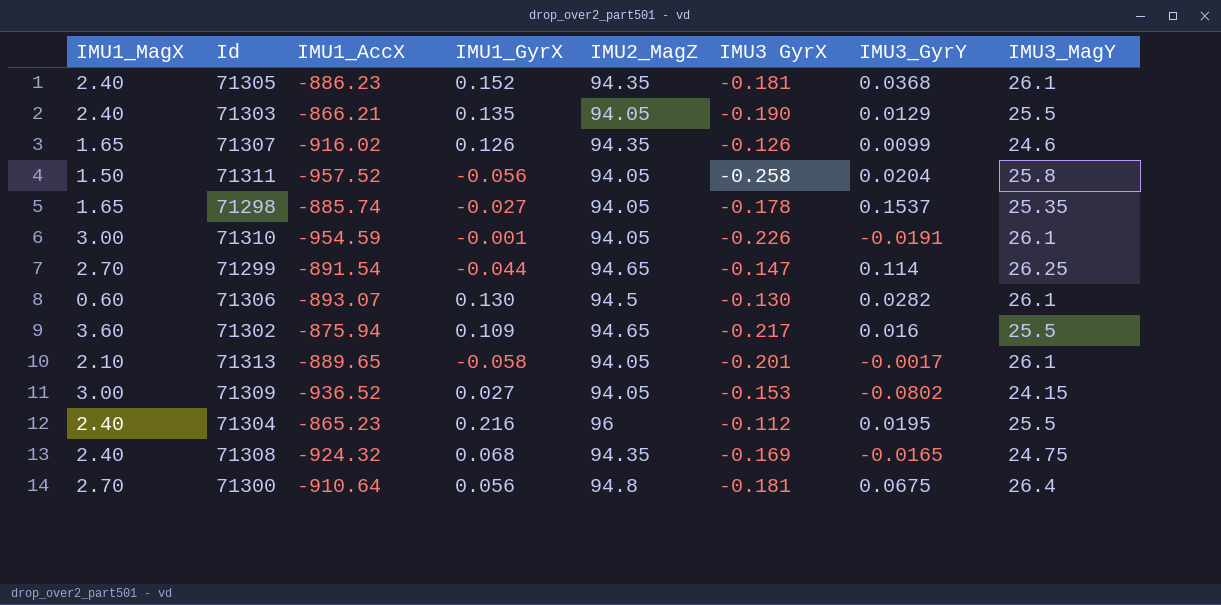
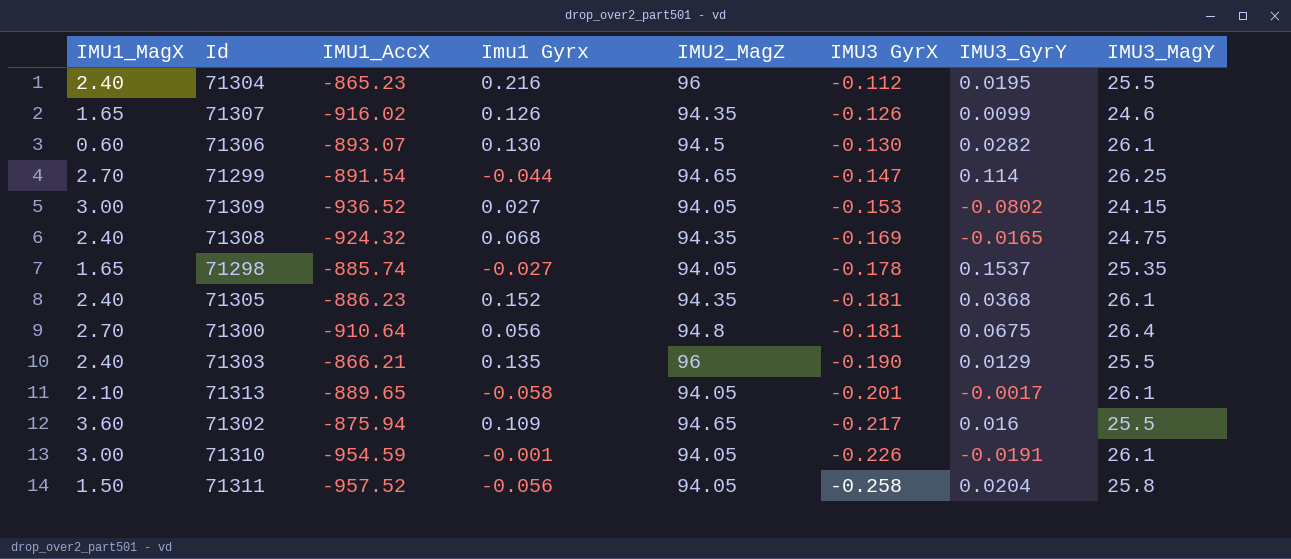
row order: none -> IMU3 GyrX descending
column name: IMU1_GyrX -> Imu1 Gyrx
71303 | IMU2_MagZ: 94.05 -> 96

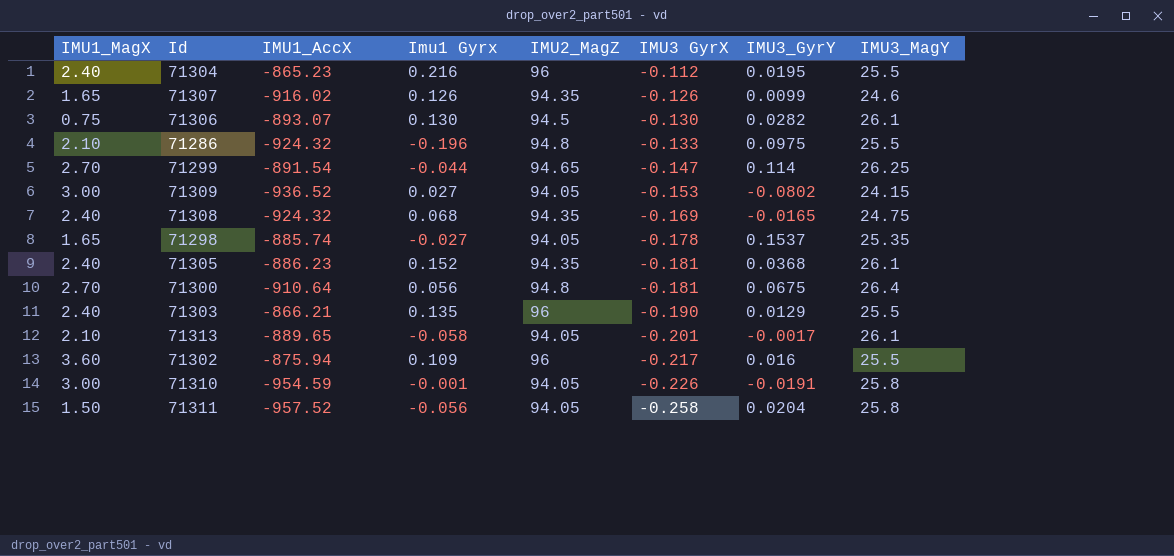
71306 | IMU1_MagX: 0.60 -> 0.75
row 71286: none -> 2.10 | -924.32 | -0.196 | 94.8 | -0.133 | 0.0975 | 25.5
71302 | IMU2_MagZ: 94.65 -> 96
71310 | IMU3_MagY: 26.1 -> 25.8

